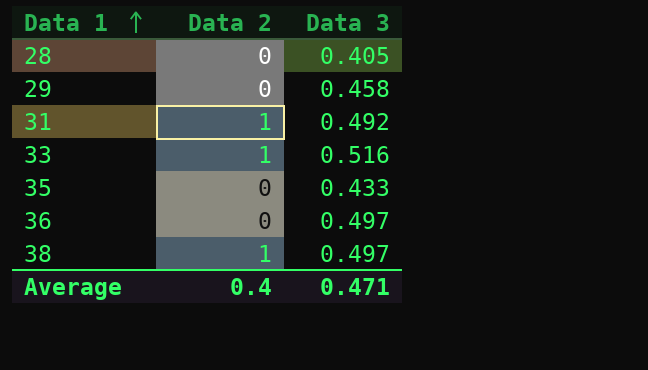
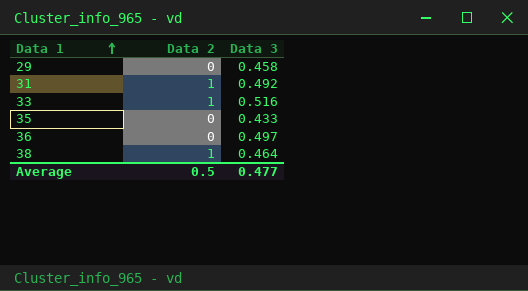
row 28: 0 | 0.405 -> none
38 | Data 3: 0.497 -> 0.464
Average | Data 2: 0.4 -> 0.5
Average | Data 3: 0.471 -> 0.477

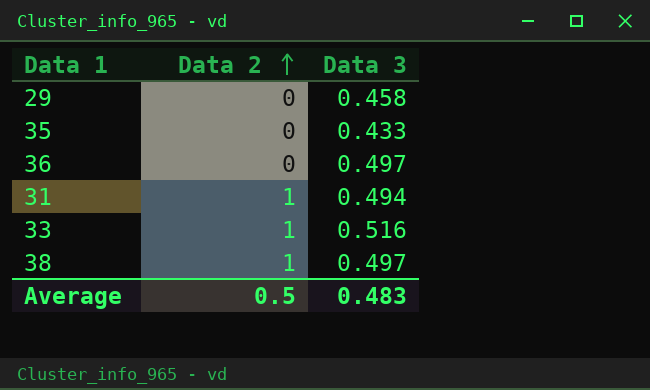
row order: Data 1 ascending -> Data 2 ascending
31 | Data 3: 0.492 -> 0.494
38 | Data 3: 0.464 -> 0.497
Average | Data 3: 0.477 -> 0.483

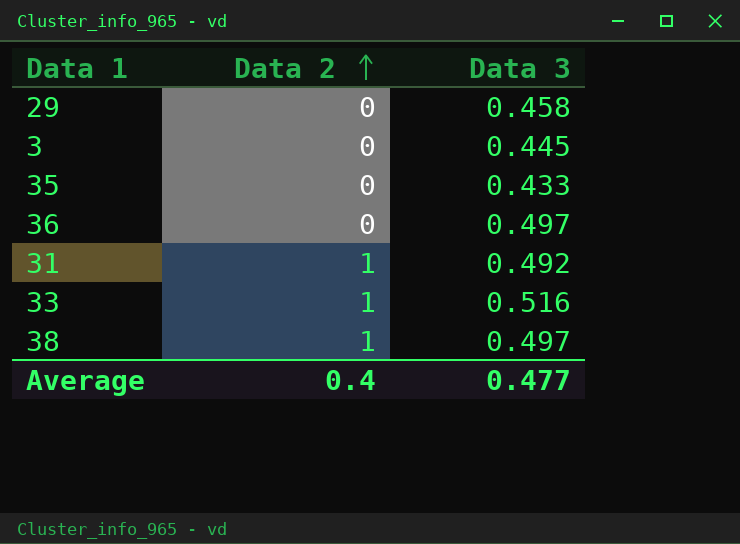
row 3: none -> 0 | 0.445
31 | Data 3: 0.494 -> 0.492
Average | Data 2: 0.5 -> 0.4
Average | Data 3: 0.483 -> 0.477

